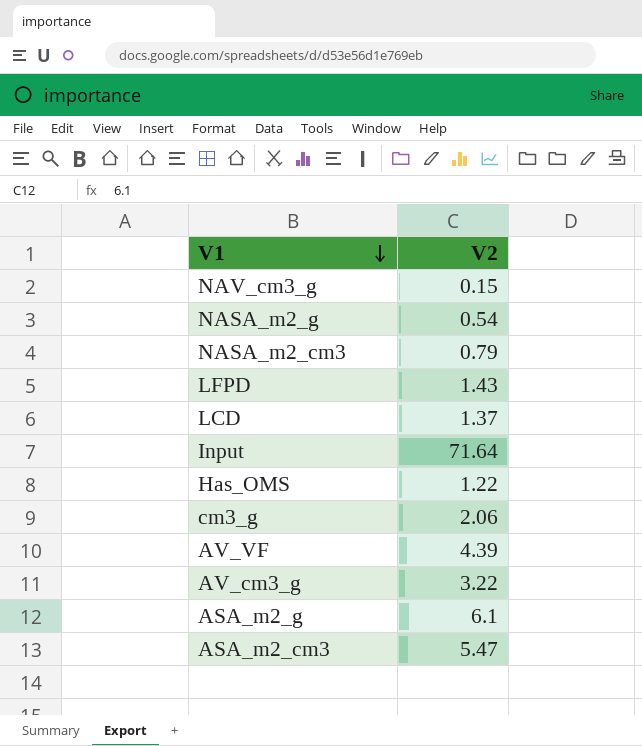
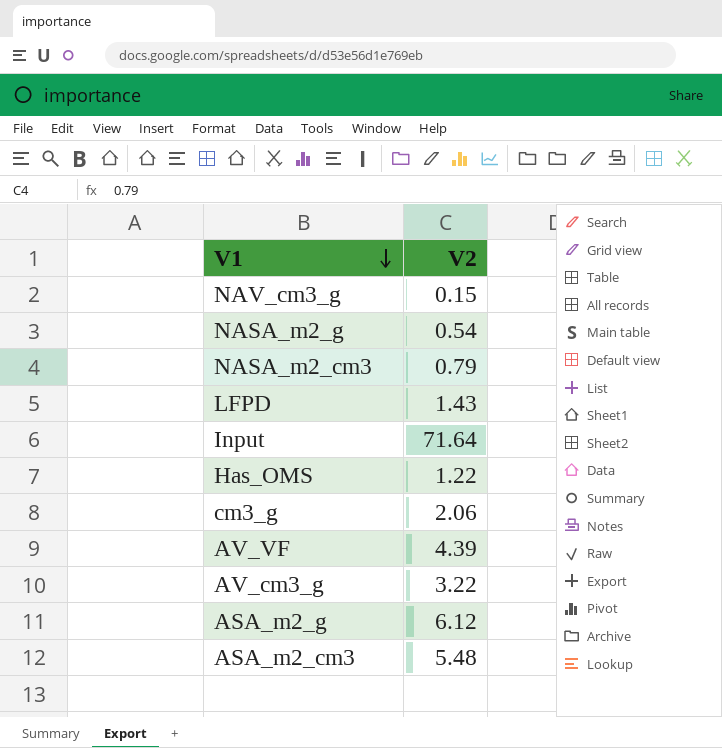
row LCD: 1.37 -> none
ASA_m2_g | V2: 6.1 -> 6.12
ASA_m2_cm3 | V2: 5.47 -> 5.48

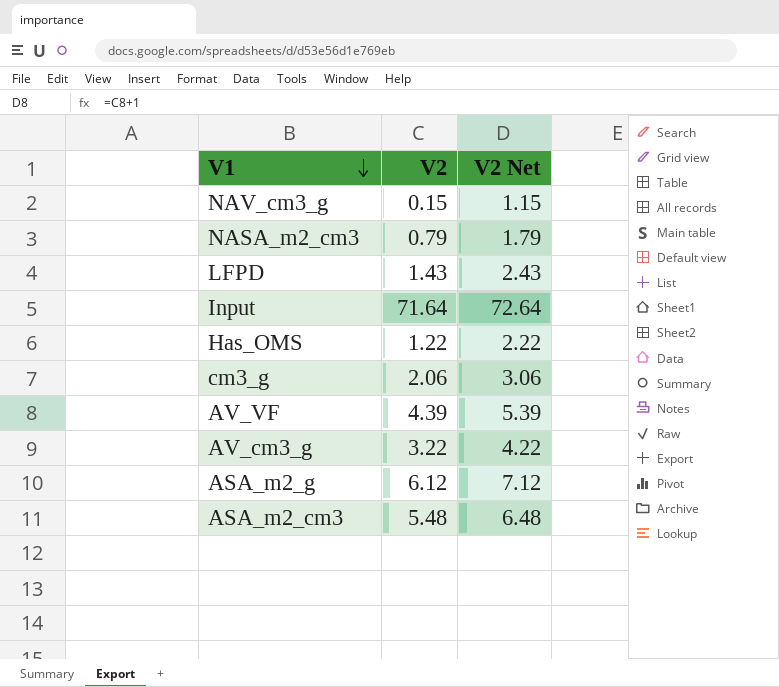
column V2 Net | formula: none -> [V2] + 1
row NASA_m2_g: 0.54 -> none

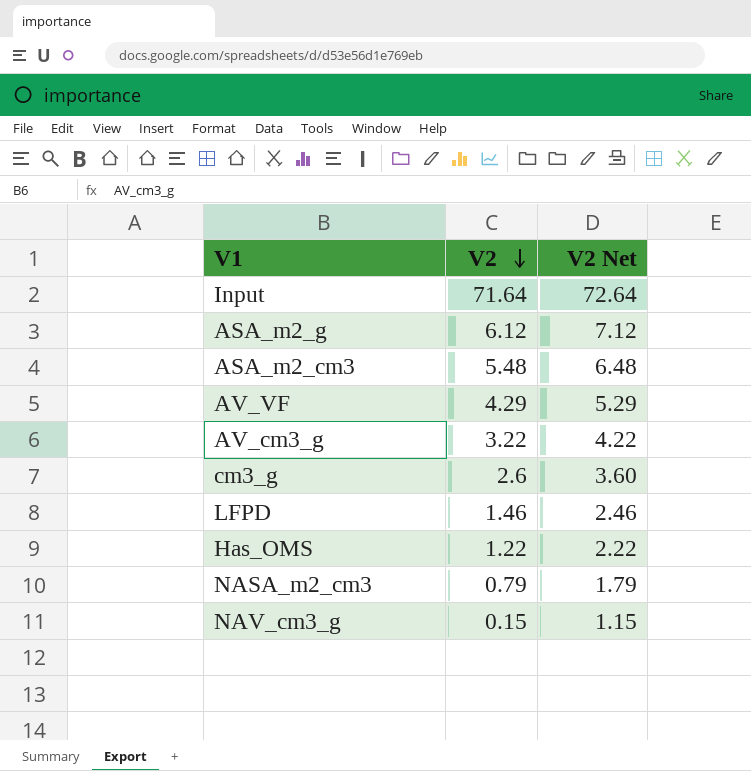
row order: V1 descending -> V2 descending
AV_VF | V2: 4.39 -> 4.29
AV_VF | V2 Net: 5.39 -> 5.29
cm3_g | V2: 2.06 -> 2.6
cm3_g | V2 Net: 3.06 -> 3.60
LFPD | V2: 1.43 -> 1.46
LFPD | V2 Net: 2.43 -> 2.46

